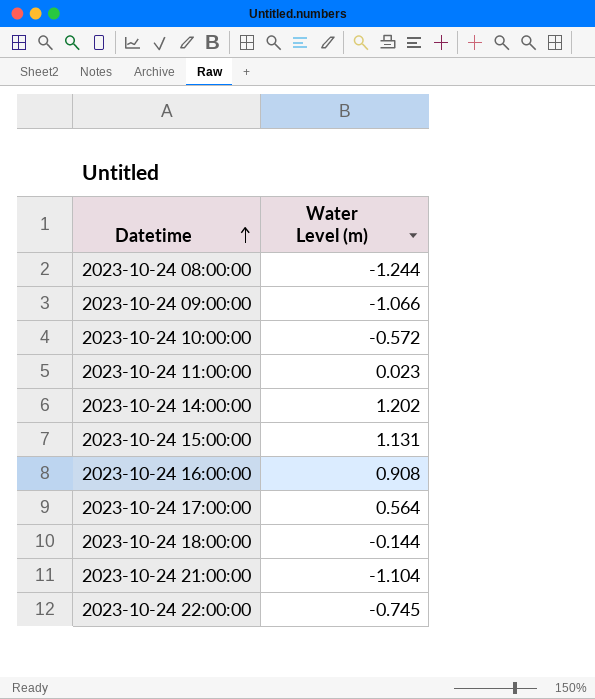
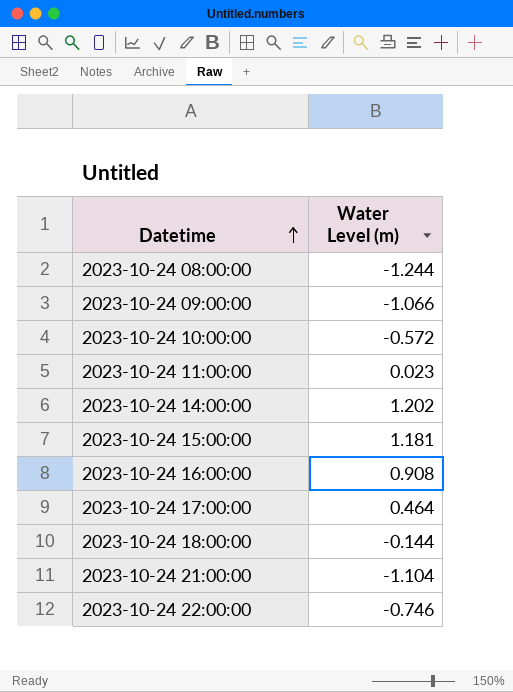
2023-10-24 15:00:00 | Water Level (m): 1.131 -> 1.181
2023-10-24 17:00:00 | Water Level (m): 0.564 -> 0.464
2023-10-24 22:00:00 | Water Level (m): -0.745 -> -0.746

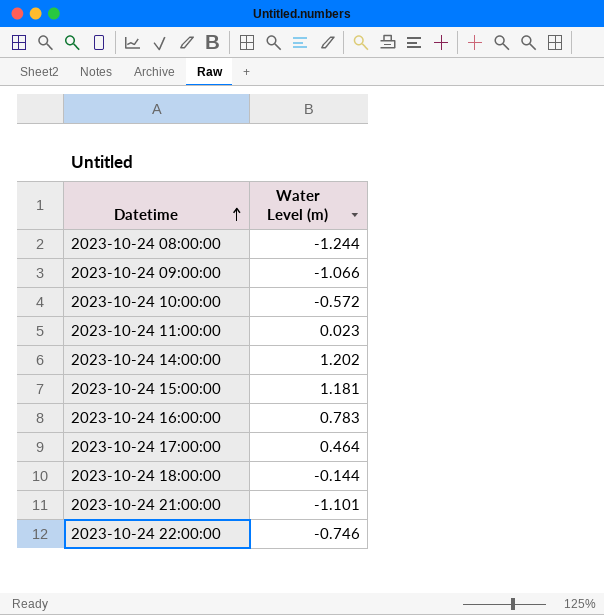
2023-10-24 16:00:00 | Water Level (m): 0.908 -> 0.783
2023-10-24 21:00:00 | Water Level (m): -1.104 -> -1.101

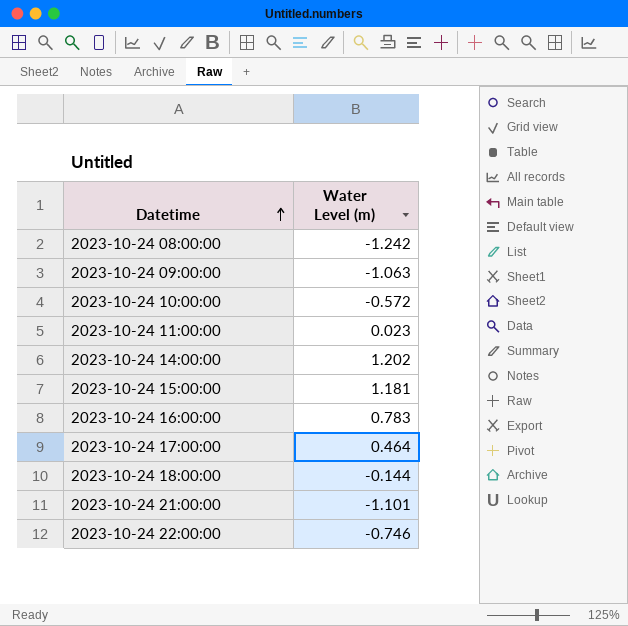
2023-10-24 08:00:00 | Water Level (m): -1.244 -> -1.242
2023-10-24 09:00:00 | Water Level (m): -1.066 -> -1.063

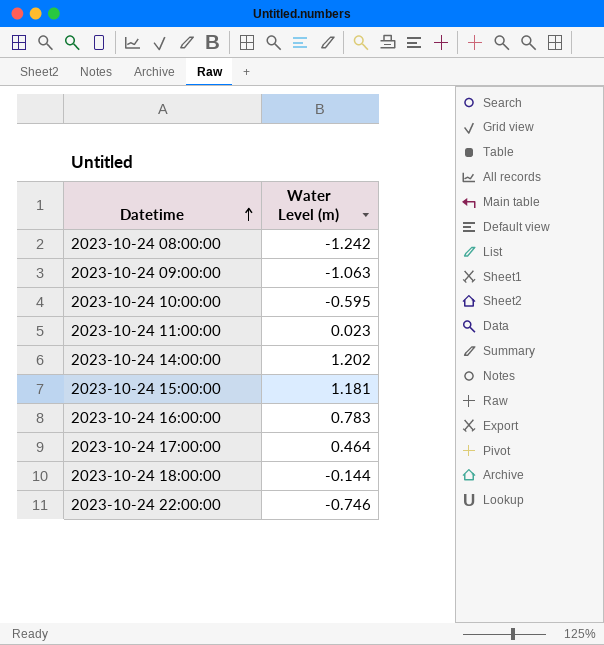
row 2023-10-24 21:00:00: -1.101 -> none
2023-10-24 10:00:00 | Water Level (m): -0.572 -> -0.595

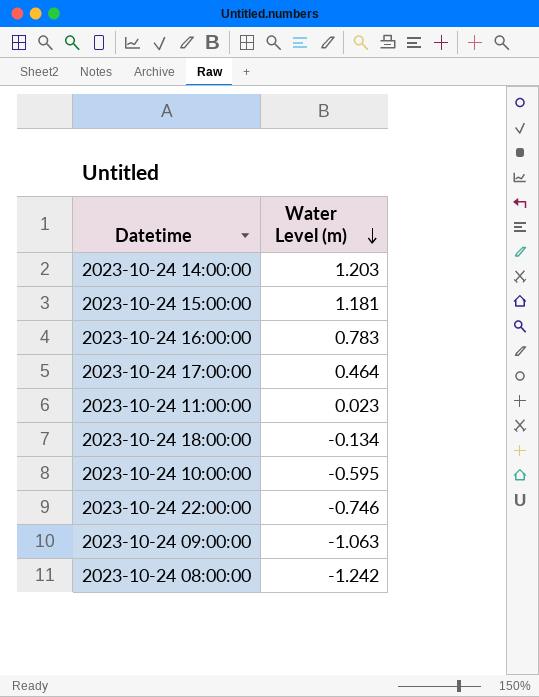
row order: Datetime ascending -> Water Level (m) descending
2023-10-24 14:00:00 | Water Level (m): 1.202 -> 1.203
2023-10-24 18:00:00 | Water Level (m): -0.144 -> -0.134

